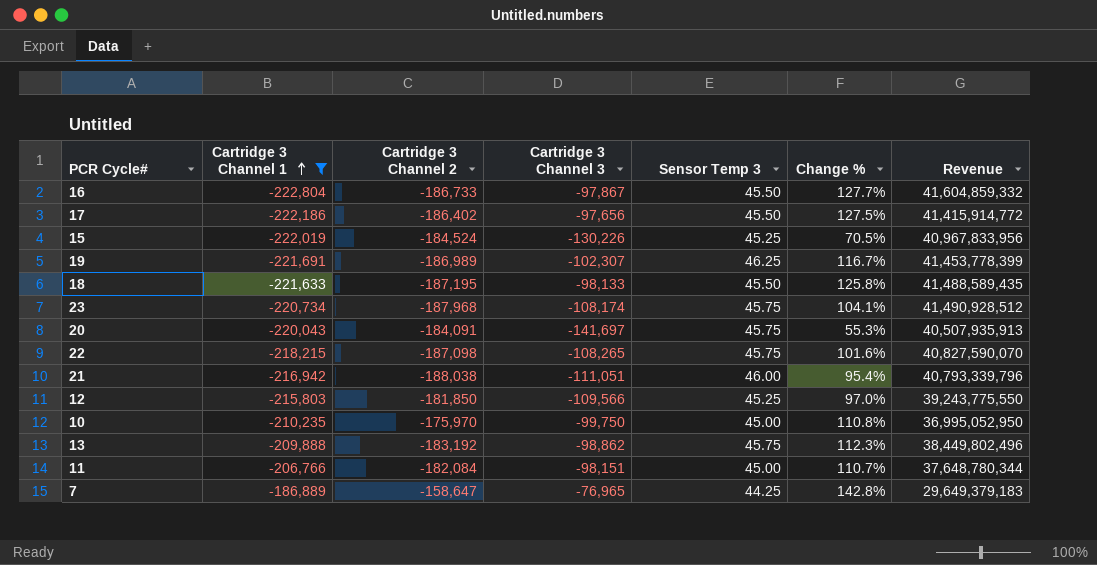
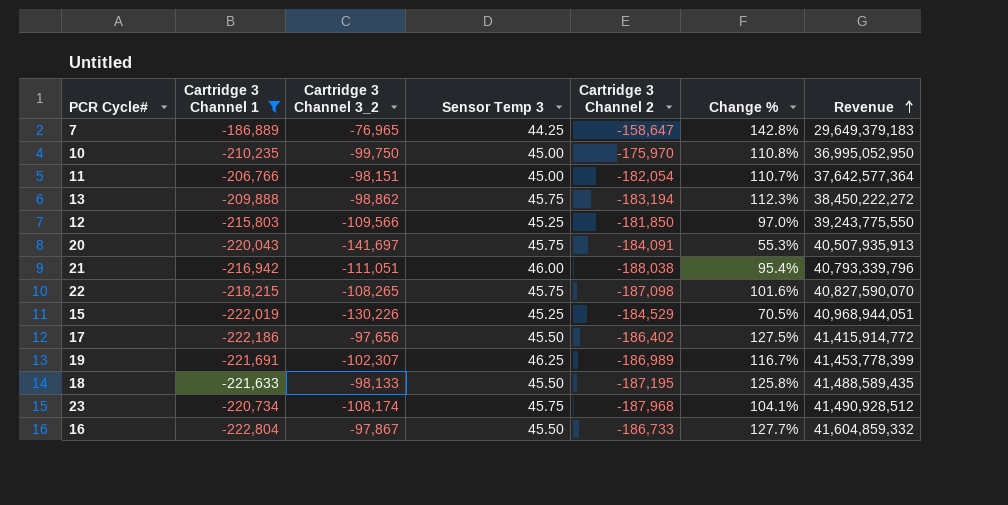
row order: Cartridge 3 Channel 1 ascending -> Revenue ascending
column name: Cartridge 3 Channel 3 -> Cartridge 3 Channel 3_2
column Cartridge 3 Channel 2 | position: 3 -> 5
11 | Cartridge 3 Channel 2: -182,084 -> -182,054
11 | Revenue: 37,648,780,344 -> 37,642,577,364
13 | Cartridge 3 Channel 2: -183,192 -> -183,194
13 | Revenue: 38,449,802,496 -> 38,450,222,272
15 | Cartridge 3 Channel 2: -184,524 -> -184,529
15 | Revenue: 40,967,833,956 -> 40,968,944,051

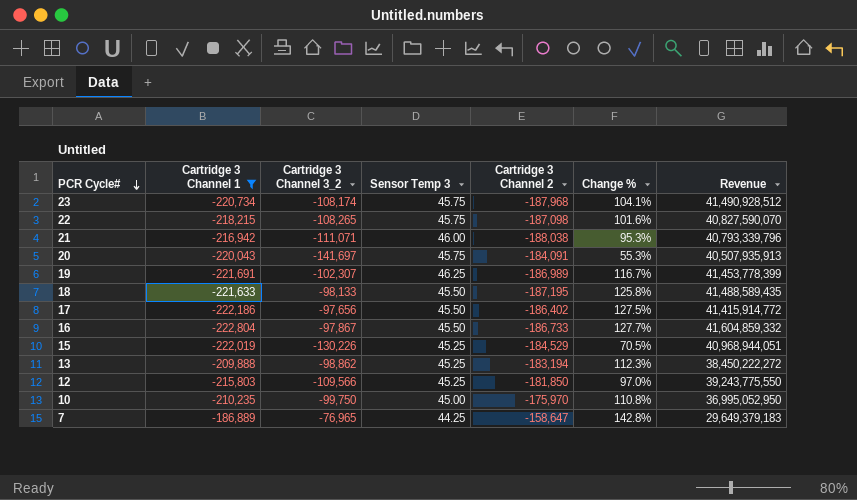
row order: Revenue ascending -> PCR Cycle# descending
row 11: -206,766 | -98,151 | 45.00 | -182,054 | 110.7% | 37,642,577,364 -> none
21 | Cartridge 3 Channel 3_2: -111,051 -> -111,071
21 | Change %: 95.4% -> 95.3%
13 | Sensor Temp 3: 45.75 -> 45.25

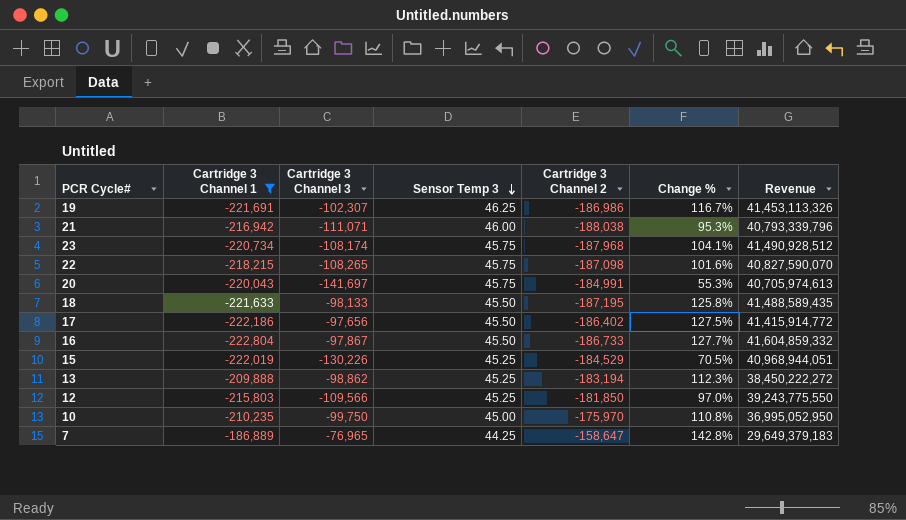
row order: PCR Cycle# descending -> Sensor Temp 3 descending
column name: Cartridge 3 Channel 3_2 -> Cartridge 3 Channel 3
19 | Cartridge 3 Channel 2: -186,989 -> -186,986
19 | Revenue: 41,453,778,399 -> 41,453,113,326
20 | Cartridge 3 Channel 2: -184,091 -> -184,991
20 | Revenue: 40,507,935,913 -> 40,705,974,613

